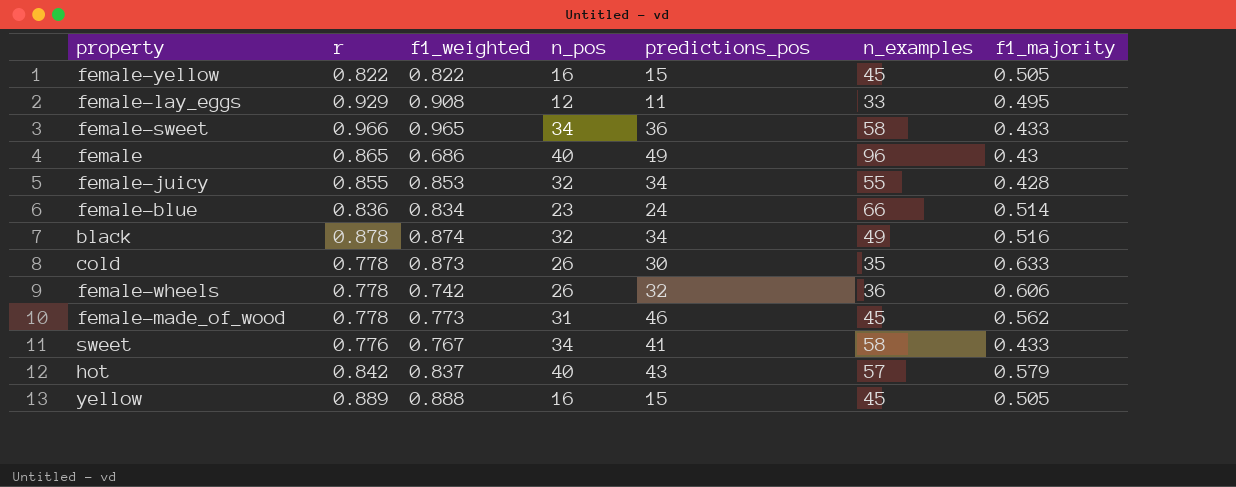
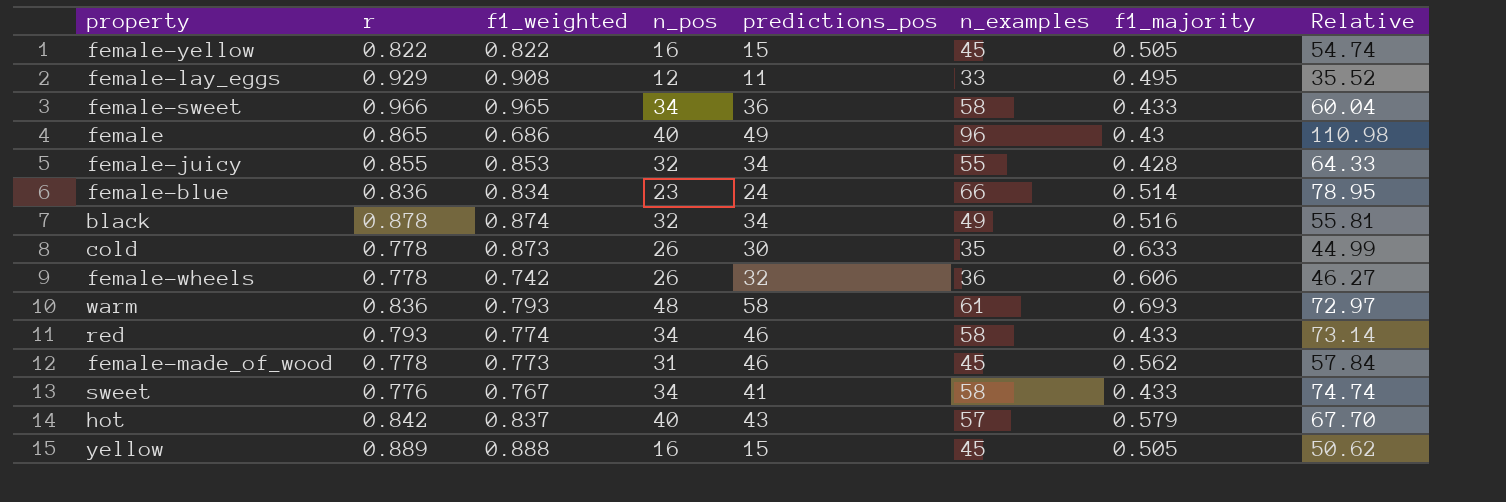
column Relative | formula: none -> [n_examples] / [r]
row warm: none -> 0.836 | 0.793 | 48 | 58 | 61 | 0.693 | 72.97
row red: none -> 0.793 | 0.774 | 34 | 46 | 58 | 0.433 | 73.14

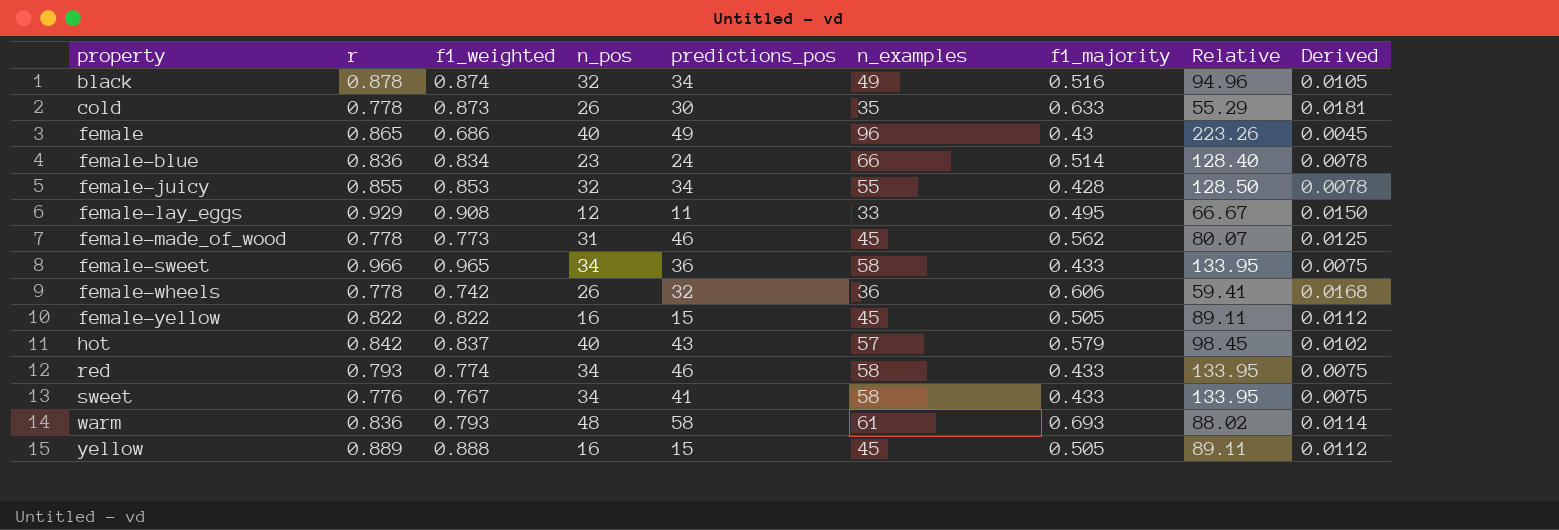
row order: none -> property ascending
column Relative | formula: [n_examples] / [r] -> [n_examples] / [f1_majority]
column Derived | formula: none -> [f1_majority] / [n_examples]

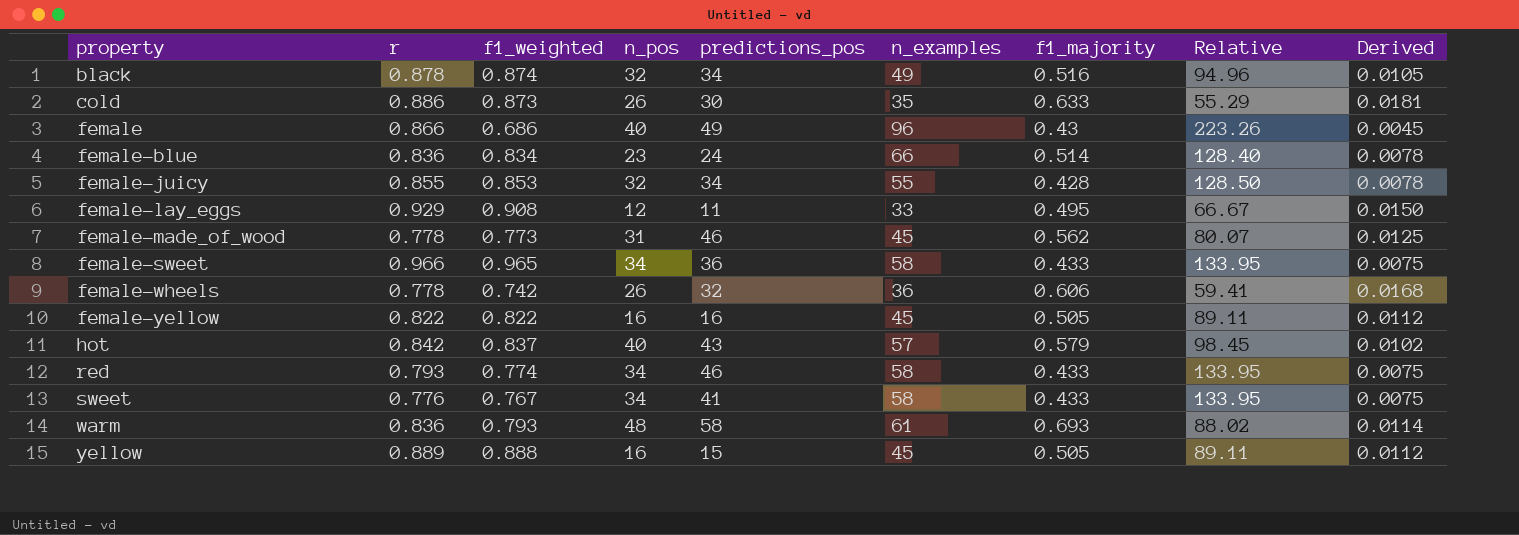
cold | r: 0.778 -> 0.886
female | r: 0.865 -> 0.866
female-yellow | predictions_pos: 15 -> 16

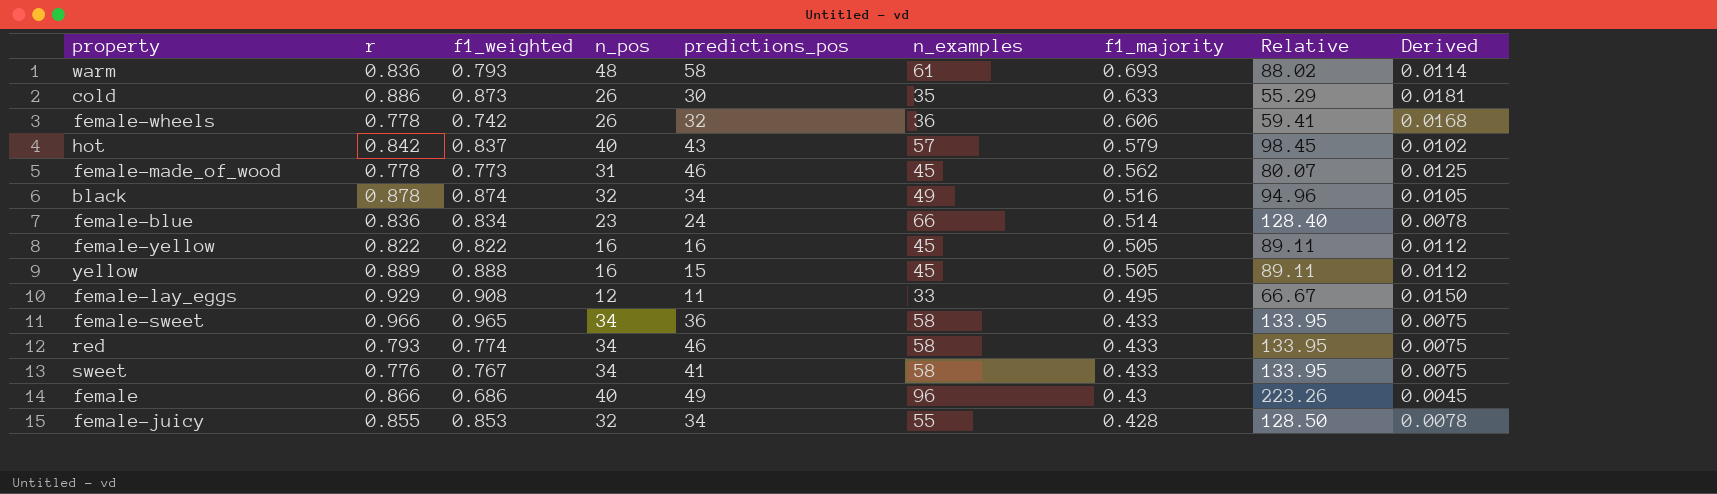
row order: property ascending -> f1_majority descending

